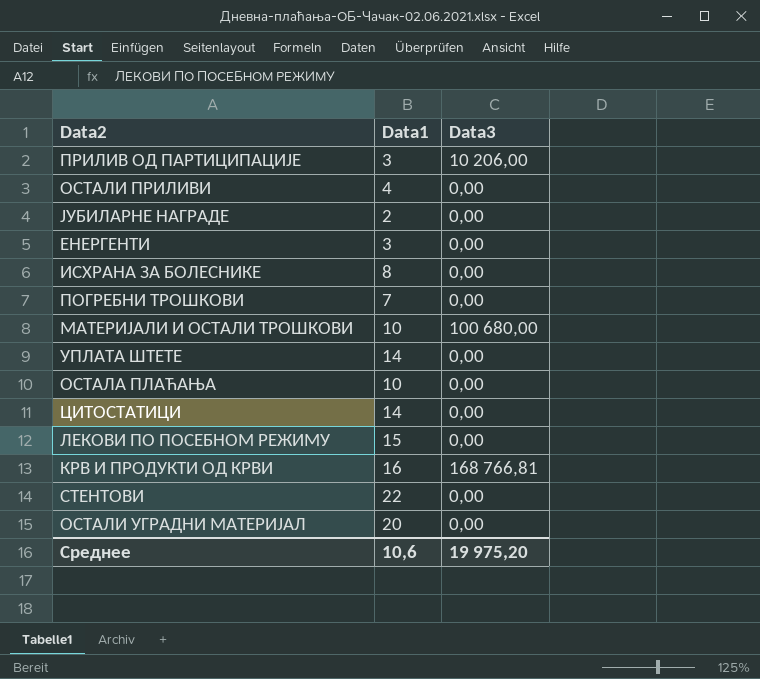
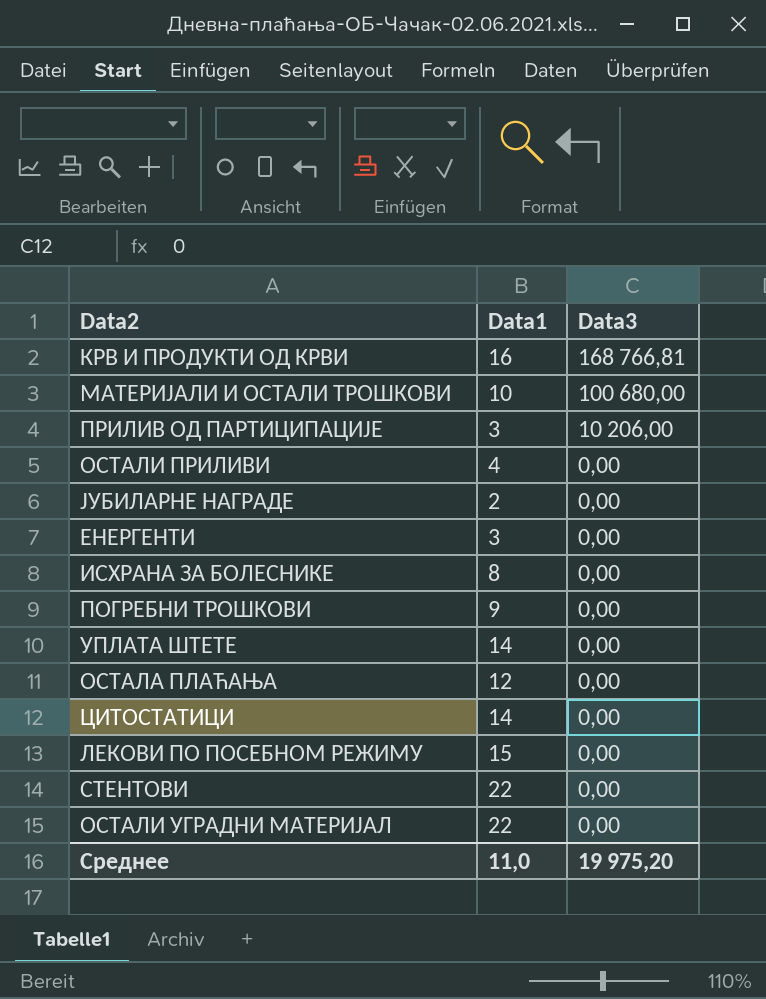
row order: none -> Data3 descending
ПОГРЕБНИ ТРОШКОВИ | Data1: 7 -> 9
ОСТАЛА ПЛАЋАЊА | Data1: 10 -> 12
ОСТАЛИ УГРАДНИ МАТЕРИЈАЛ | Data1: 20 -> 22
Среднее | Data1: 10,6 -> 11,0

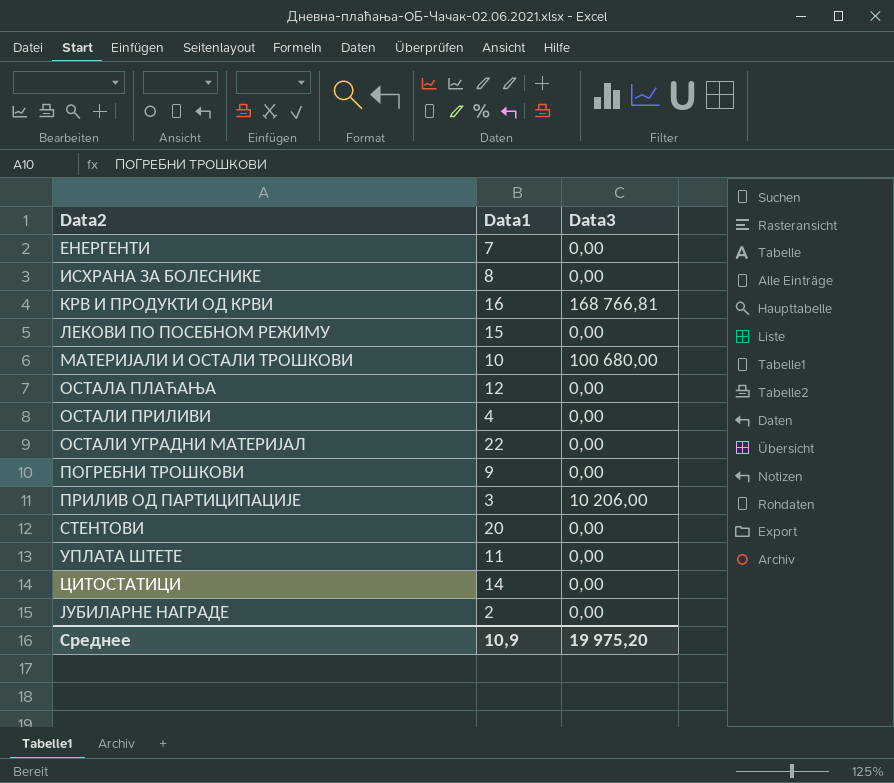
row order: Data3 descending -> Data2 ascending
ЕНЕРГЕНТИ | Data1: 3 -> 7
СТЕНТОВИ | Data1: 22 -> 20
УПЛАТА ШТЕТЕ | Data1: 14 -> 11
Среднее | Data1: 11,0 -> 10,9

